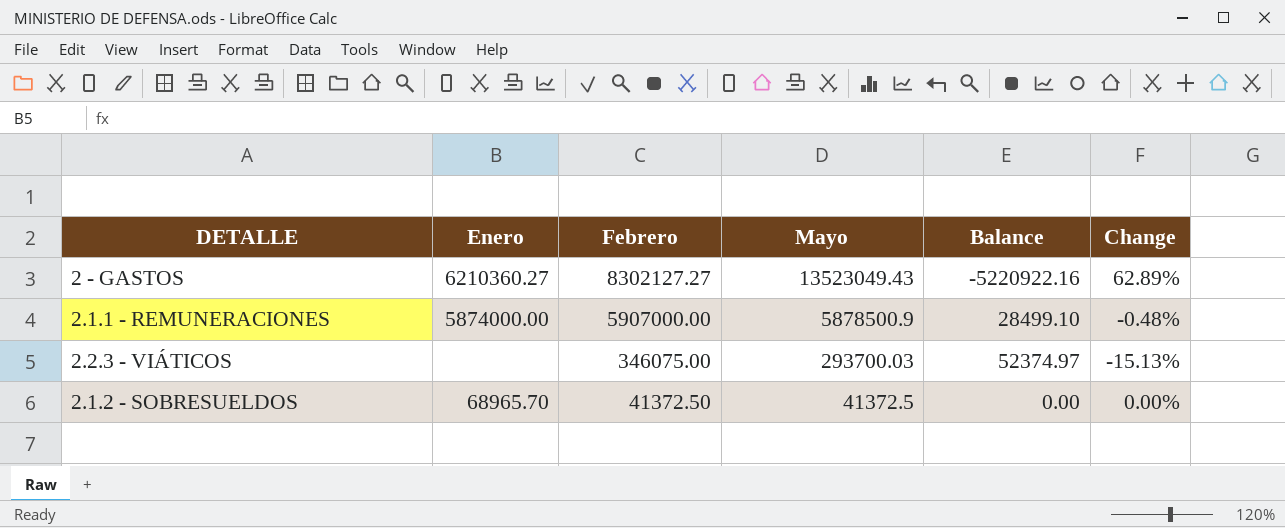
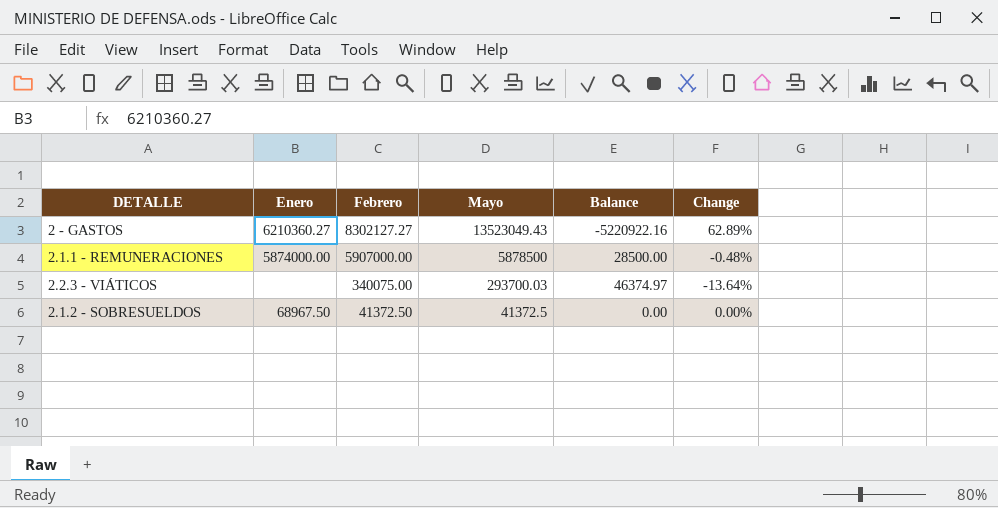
2.1.1 - REMUNERACIONES | Mayo: 5878500.9 -> 5878500
2.1.1 - REMUNERACIONES | Balance: 28499.10 -> 28500.00
2.2.3 - VIÁTICOS | Febrero: 346075.00 -> 340075.00
2.2.3 - VIÁTICOS | Balance: 52374.97 -> 46374.97
2.2.3 - VIÁTICOS | Change: -15.13% -> -13.64%
2.1.2 - SOBRESUELDOS | Enero: 68965.70 -> 68967.50

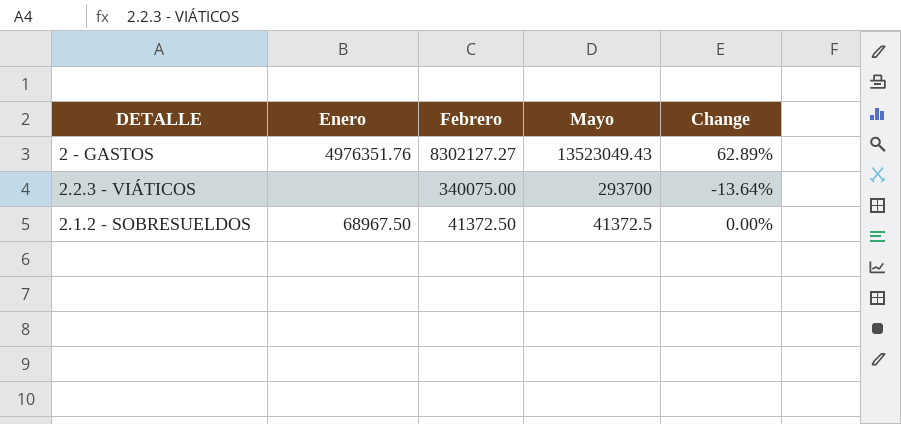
column Balance | formula: [Febrero] - [Mayo] -> none
row 2.1.1 - REMUNERACIONES: 5874000.00 | 5907000.00 | 5878500 | 28500.00 | -0.48% -> none
2 - GASTOS | Enero: 6210360.27 -> 4976351.76
2.2.3 - VIÁTICOS | Mayo: 293700.03 -> 293700

